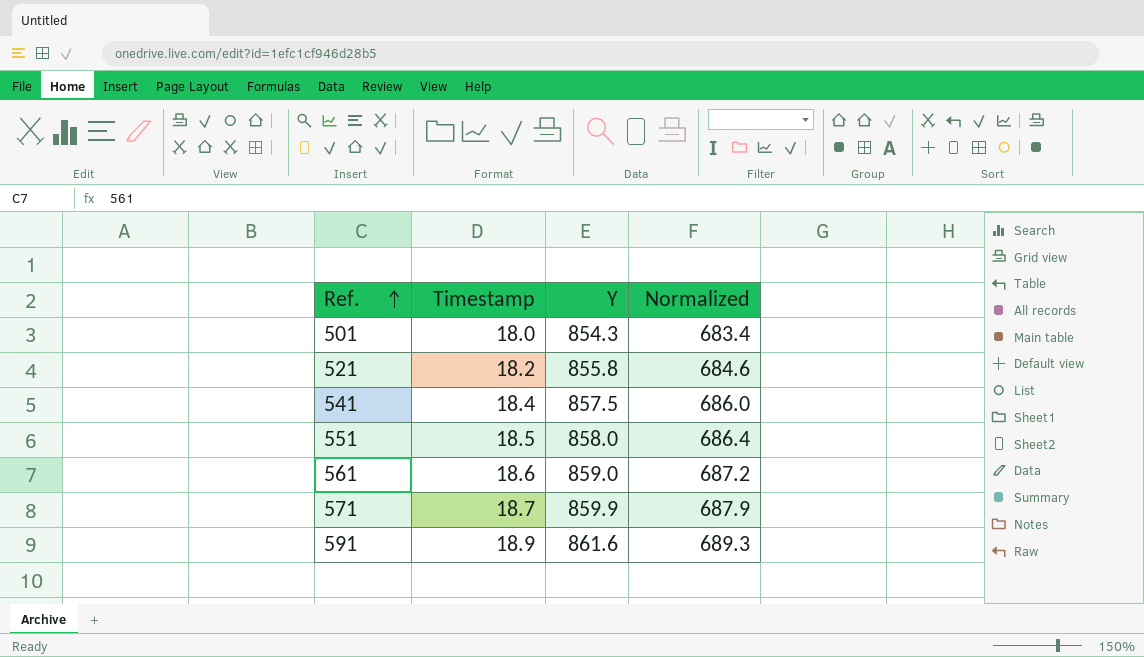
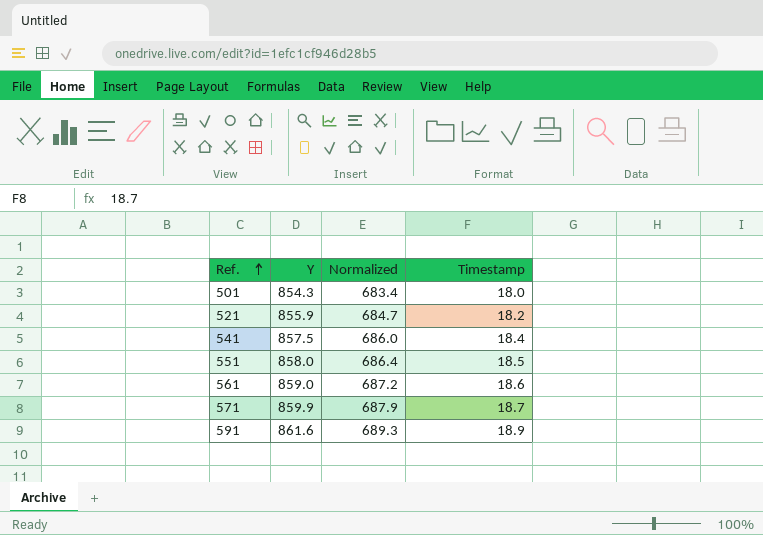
column Timestamp | position: 2 -> 4
521 | Y: 855.8 -> 855.9
521 | Normalized: 684.6 -> 684.7

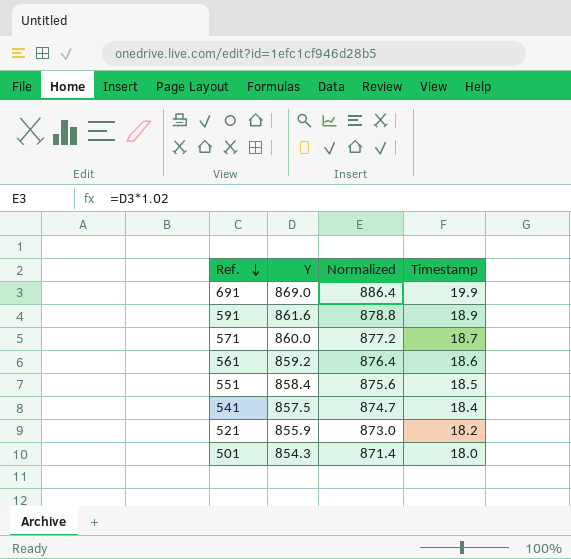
row order: Ref. ascending -> Ref. descending
column Normalized | formula: [Y] * 0.8 -> [Y] * 1.02
row 691: none -> 869.0 | 886.4 | 19.9
571 | Y: 859.9 -> 860.0
561 | Y: 859.0 -> 859.2
551 | Y: 858.0 -> 858.4

